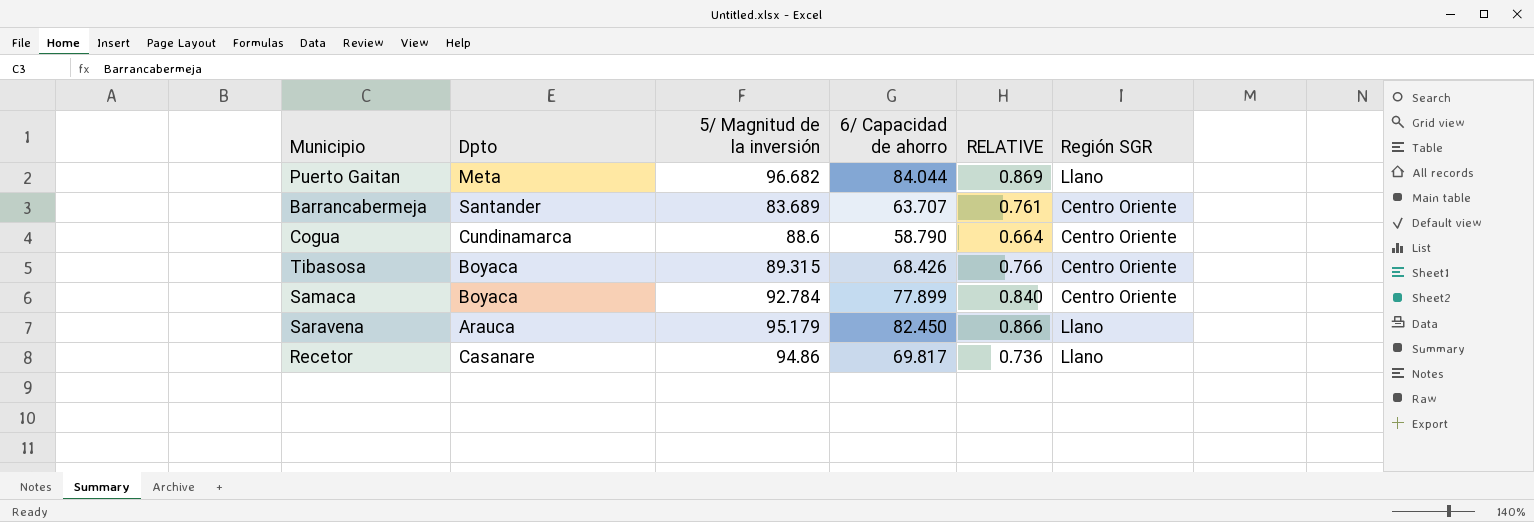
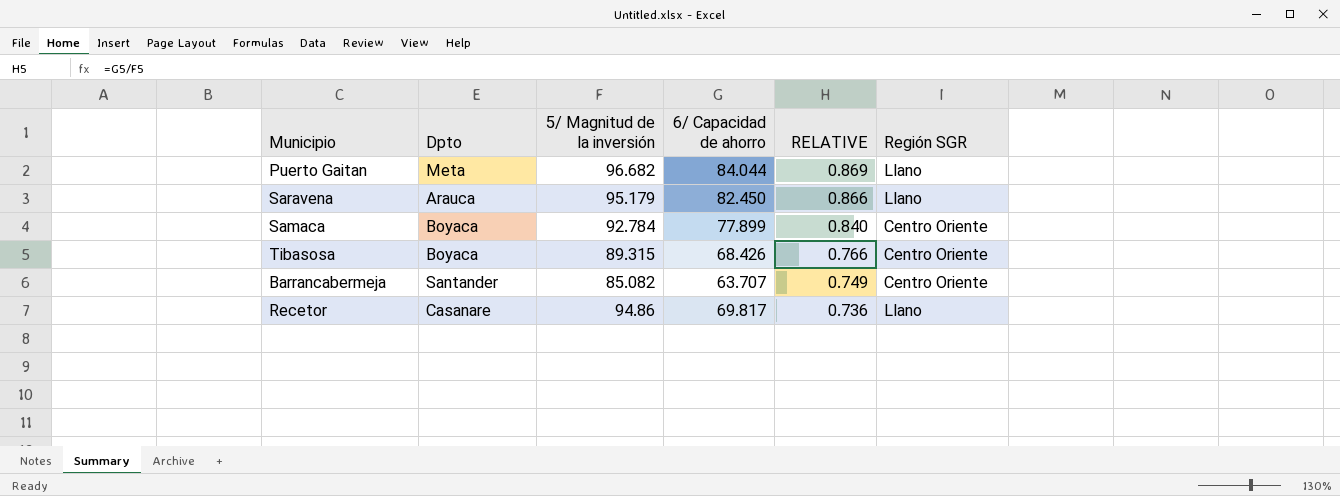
row order: none -> RELATIVE descending
row Cogua: Cundinamarca | 88.6 | 58.790 | 0.664 | Centro Oriente -> none
Barrancabermeja | 5/ Magnitud de la inversión: 83.689 -> 85.082
Barrancabermeja | RELATIVE: 0.761 -> 0.749

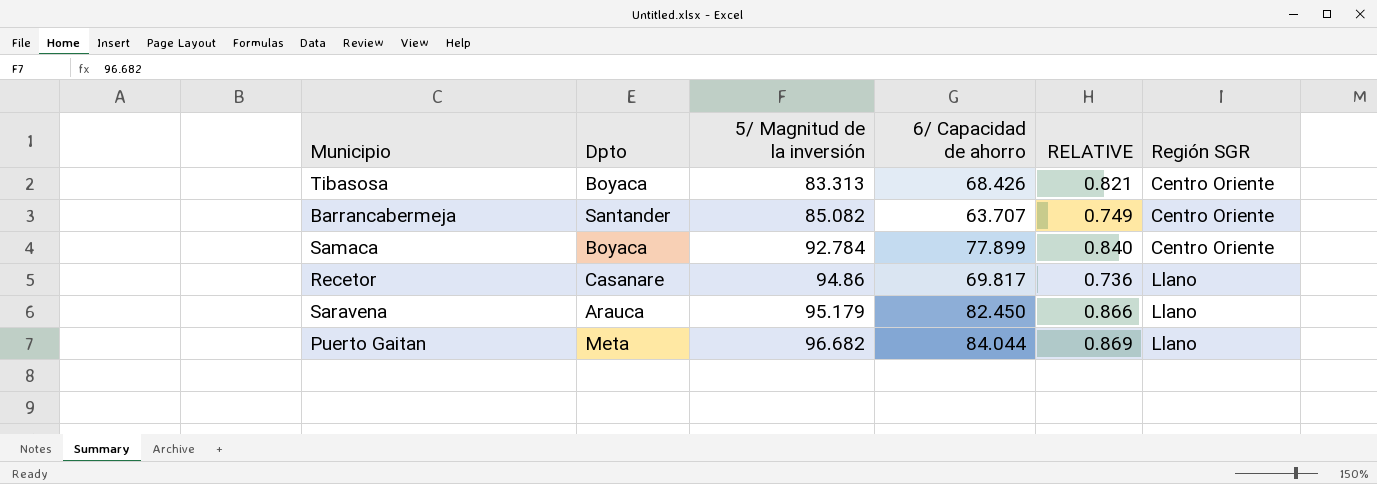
row order: RELATIVE descending -> 5/ Magnitud de la inversión ascending
Tibasosa | 5/ Magnitud de la inversión: 89.315 -> 83.313
Tibasosa | RELATIVE: 0.766 -> 0.821

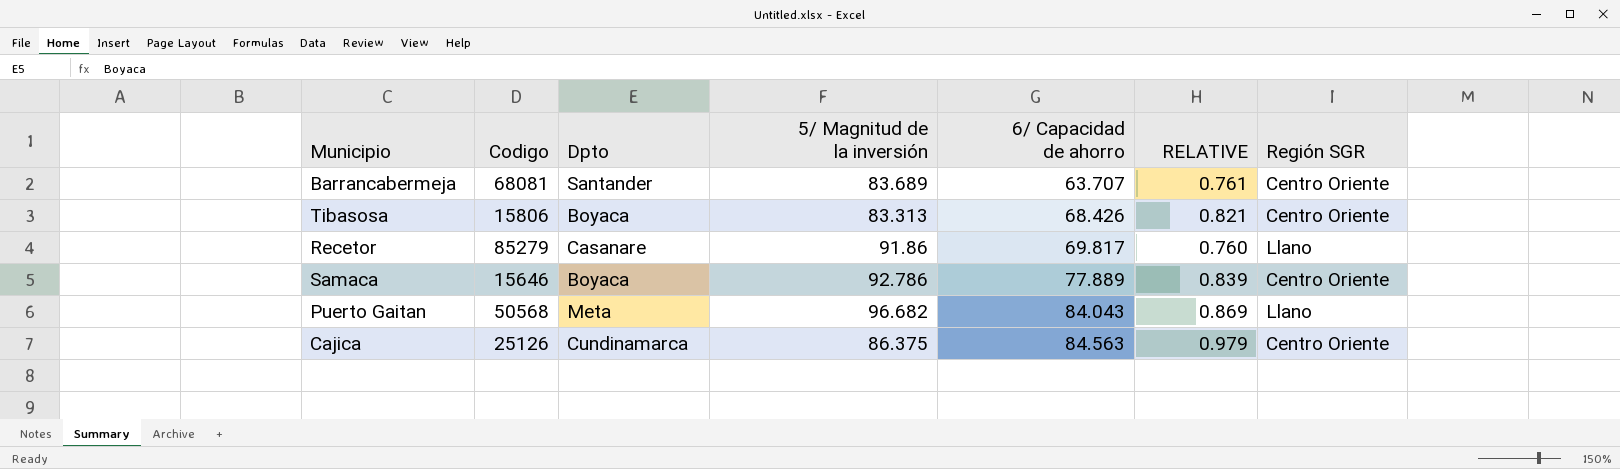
row order: 5/ Magnitud de la inversión ascending -> 6/ Capacidad de ahorro ascending
column Codigo | position: none -> 2
row Saravena: Arauca | 95.179 | 82.450 | 0.866 | Llano -> none
Barrancabermeja | 5/ Magnitud de la inversión: 85.082 -> 83.689
Barrancabermeja | RELATIVE: 0.749 -> 0.761
Recetor | 5/ Magnitud de la inversión: 94.86 -> 91.86
Recetor | RELATIVE: 0.736 -> 0.760
Samaca | 5/ Magnitud de la inversión: 92.784 -> 92.786
Samaca | 6/ Capacidad de ahorro: 77.899 -> 77.889
Samaca | RELATIVE: 0.840 -> 0.839
Puerto Gaitan | 6/ Capacidad de ahorro: 84.044 -> 84.043
row Cajica: none -> 25126 | Cundinamarca | 86.375 | 84.563 | 0.979 | Centro Oriente

